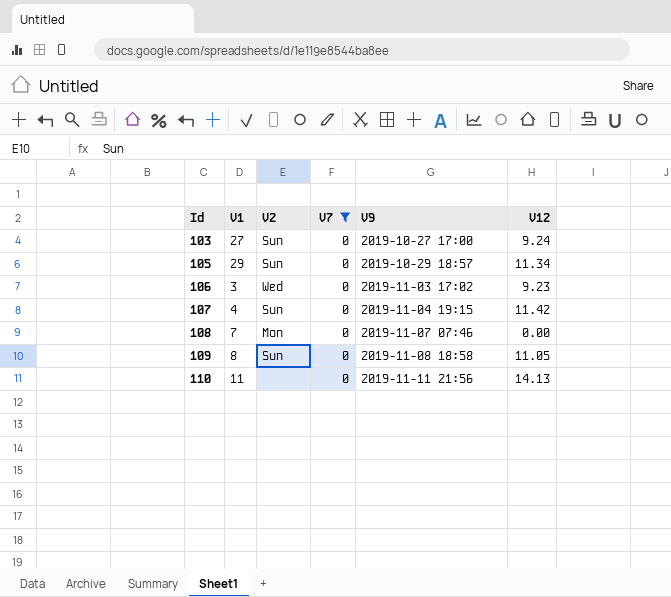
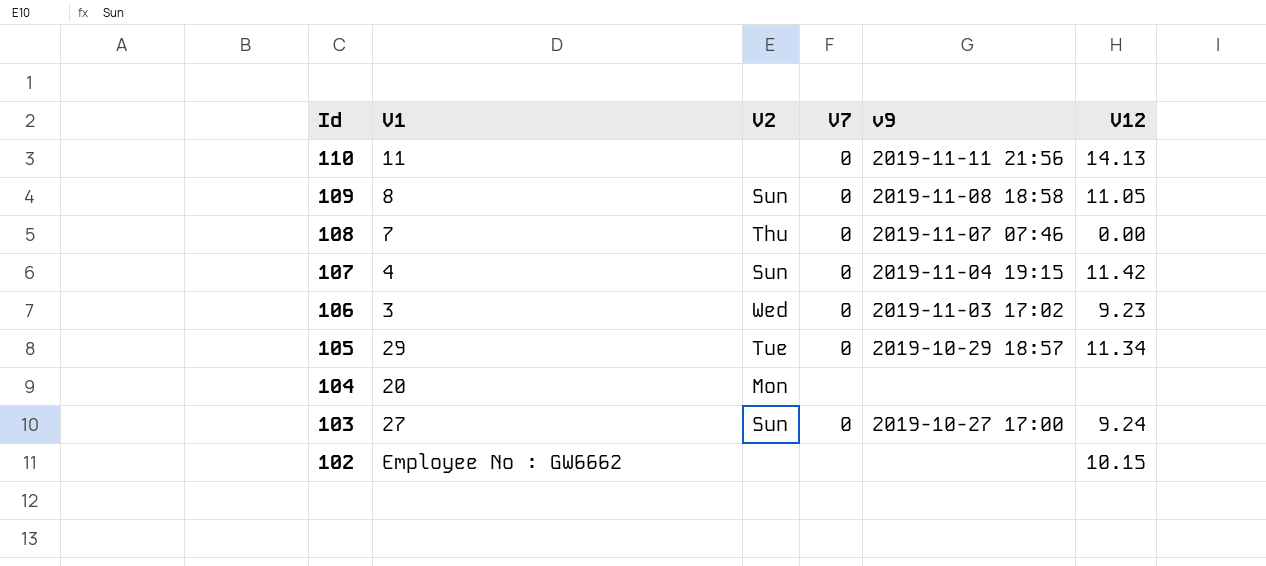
filter: V7 = 0 -> none
row order: Id ascending -> Id descending
column name: V9 -> v9
108 | V2: Mon -> Thu
105 | V2: Sun -> Tue

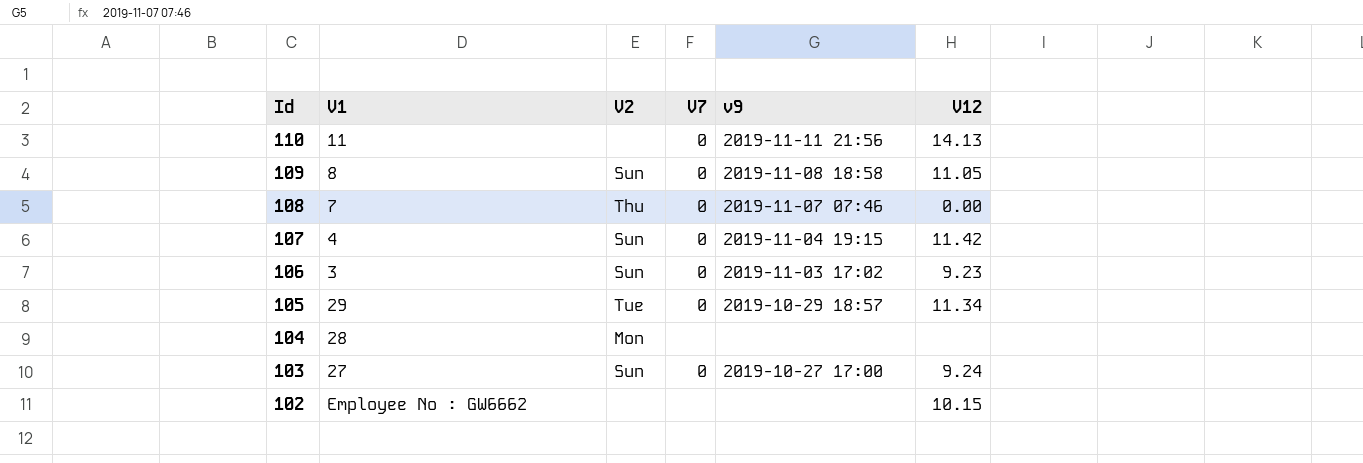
106 | V2: Wed -> Sun
104 | V1: 20 -> 28

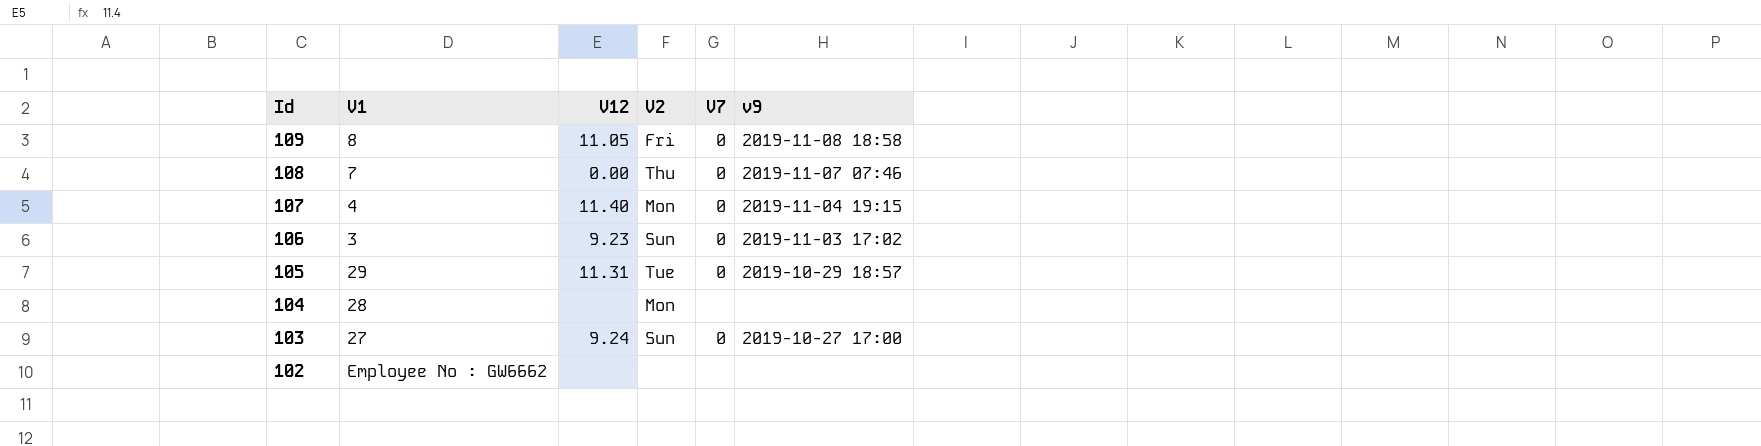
column V12 | position: 6 -> 3
row 110: 11 | none | 0 | 2019-11-11 21:56 | 14.13 -> none
109 | V2: Sun -> Fri
107 | V12: 11.42 -> 11.40
107 | V2: Sun -> Mon
105 | V12: 11.34 -> 11.31
102 | V12: 10.15 -> none

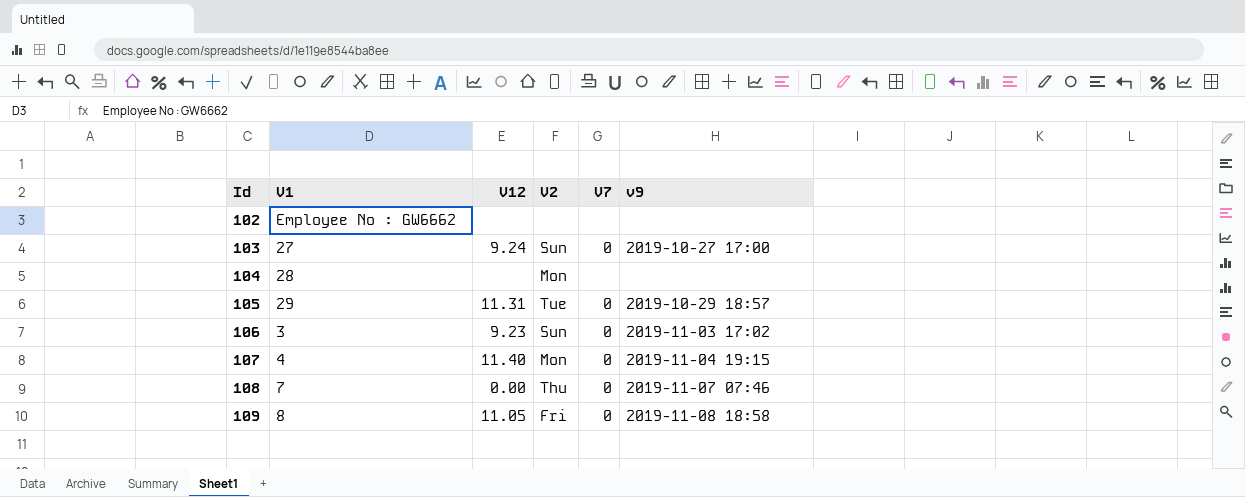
row order: Id descending -> Id ascending

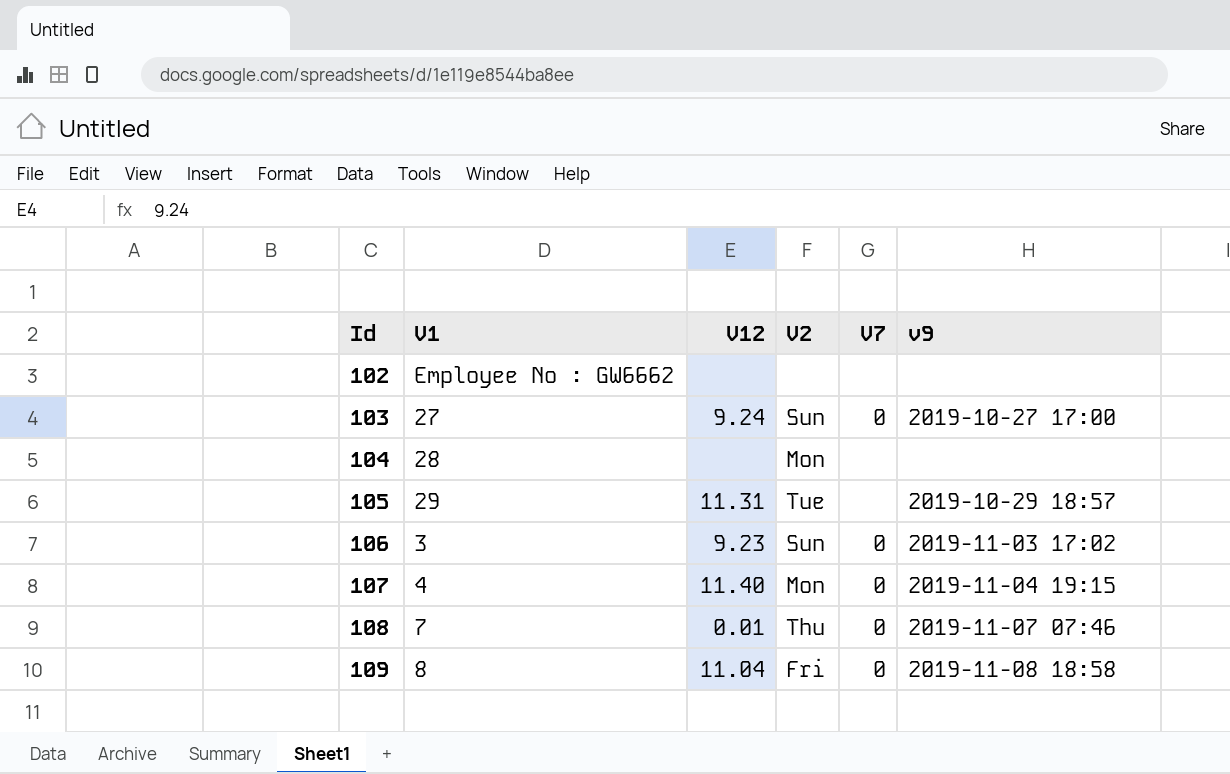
105 | V7: 0 -> none
108 | V12: 0.00 -> 0.01
109 | V12: 11.05 -> 11.04

